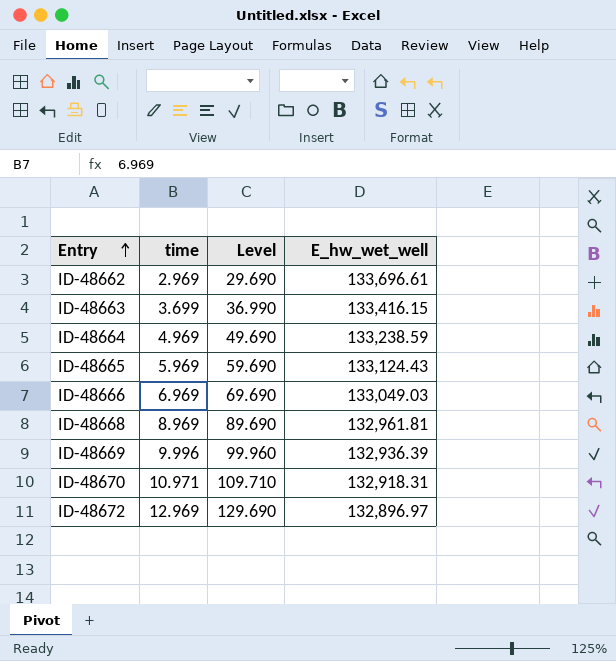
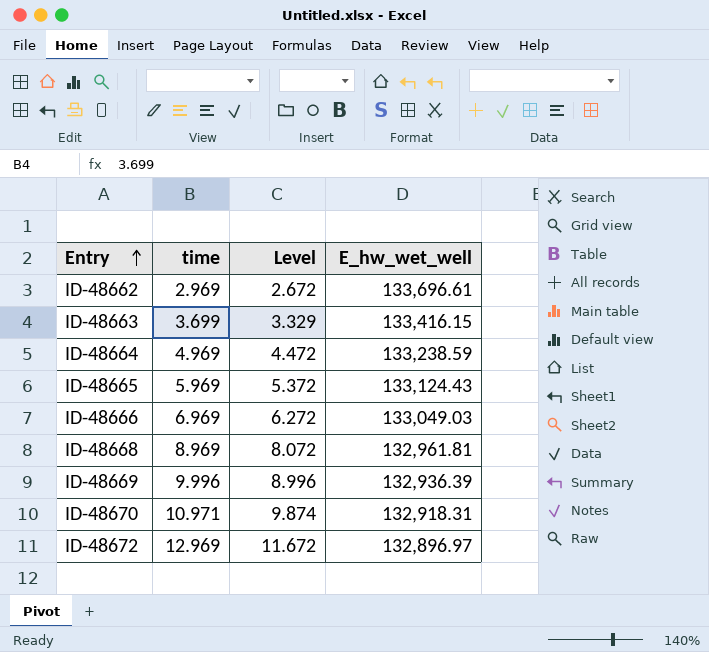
column Level | formula: [time] * 10 -> [time] * 0.9

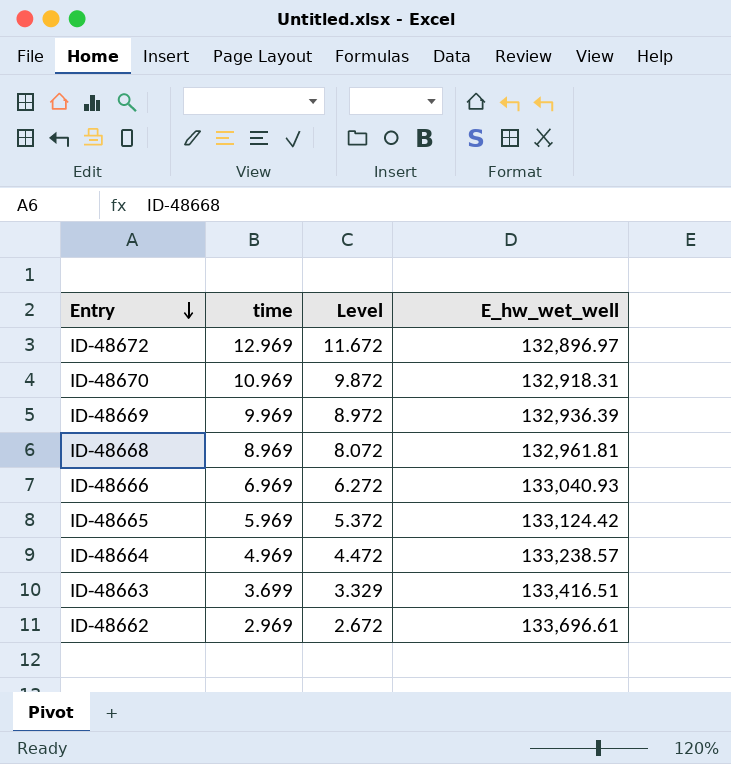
row order: Entry ascending -> Entry descending
ID-48670 | time: 10.971 -> 10.969
ID-48670 | Level: 9.874 -> 9.872
ID-48669 | time: 9.996 -> 9.969
ID-48669 | Level: 8.996 -> 8.972
ID-48666 | E_hw_wet_well: 133,049.03 -> 133,040.93
ID-48665 | E_hw_wet_well: 133,124.43 -> 133,124.42
ID-48664 | E_hw_wet_well: 133,238.59 -> 133,238.57
ID-48663 | E_hw_wet_well: 133,416.15 -> 133,416.51

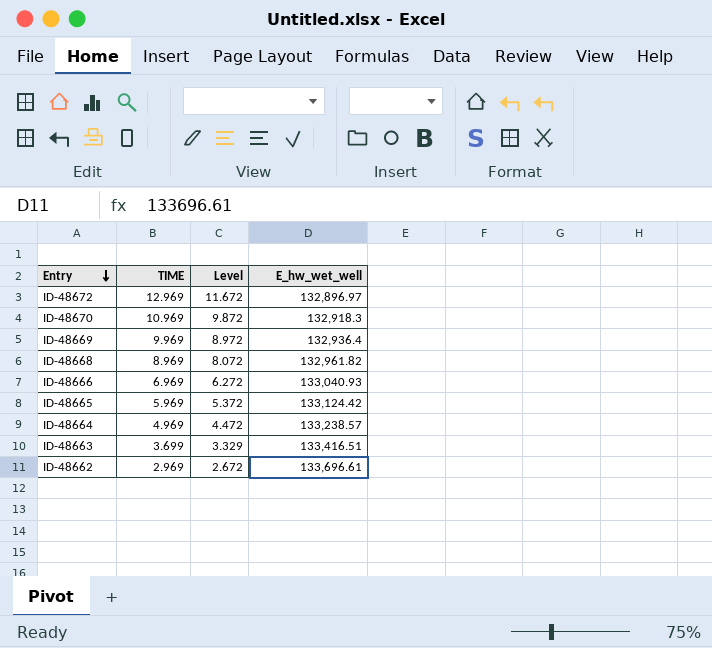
column name: time -> TIME
ID-48670 | E_hw_wet_well: 132,918.31 -> 132,918.3
ID-48669 | E_hw_wet_well: 132,936.39 -> 132,936.4
ID-48668 | E_hw_wet_well: 132,961.81 -> 132,961.82

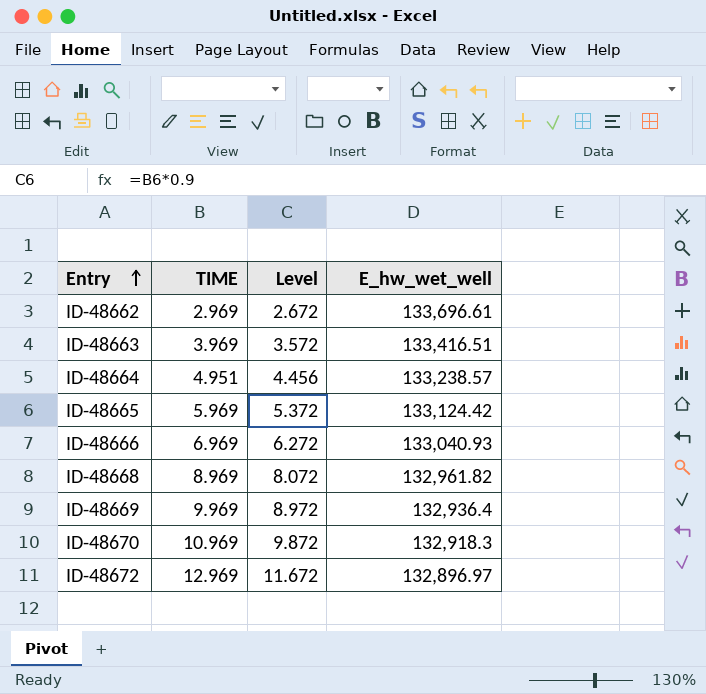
row order: Entry descending -> Entry ascending
ID-48663 | TIME: 3.699 -> 3.969
ID-48663 | Level: 3.329 -> 3.572
ID-48664 | TIME: 4.969 -> 4.951
ID-48664 | Level: 4.472 -> 4.456

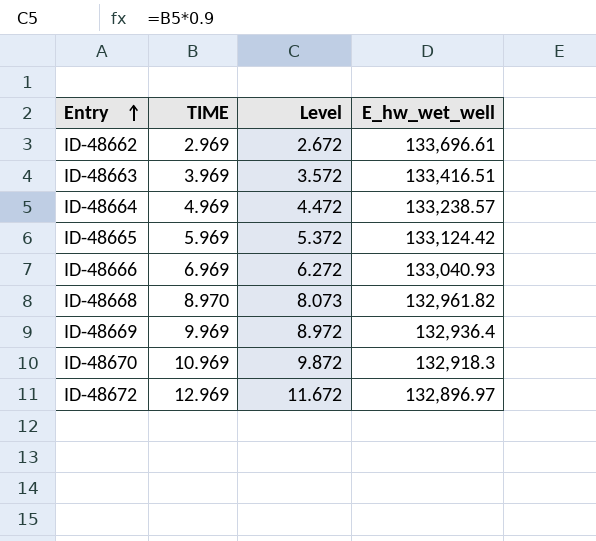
ID-48664 | TIME: 4.951 -> 4.969
ID-48664 | Level: 4.456 -> 4.472
ID-48668 | TIME: 8.969 -> 8.970
ID-48668 | Level: 8.072 -> 8.073

